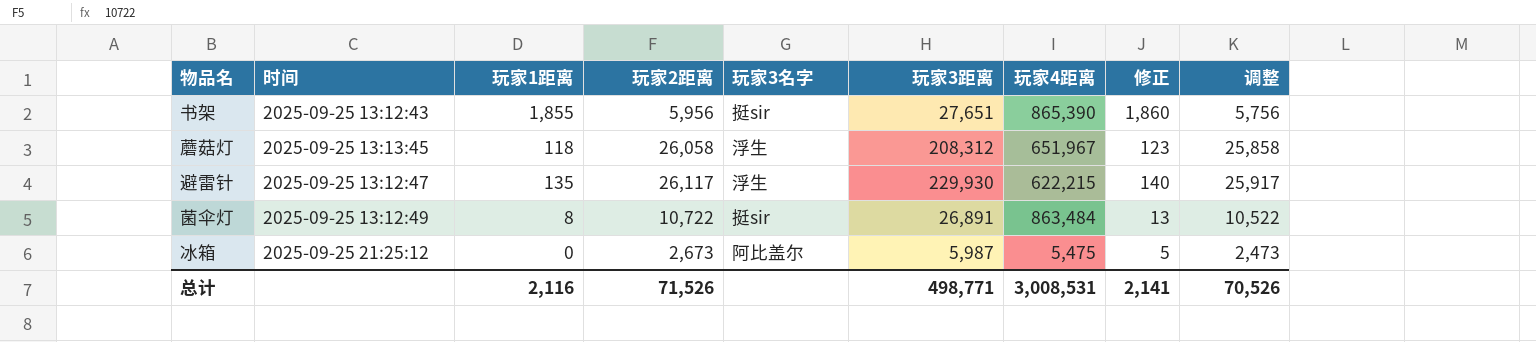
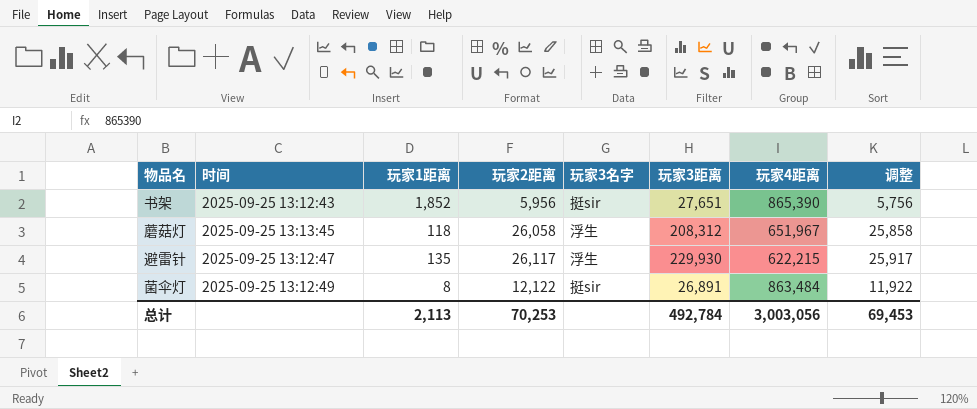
column 修正 | formula: [玩家1距离] + 5 -> none
row 冰箱: 2025-09-25 21:25:12 | 0 | 2,673 | 阿比盖尔 | 5,987 | 5,475 | 5 | 2,473 -> none
书架 | 玩家1距离: 1,855 -> 1,852
菌伞灯 | 玩家2距离: 10,722 -> 12,122
菌伞灯 | 调整: 10,522 -> 11,922
总计 | 玩家1距离: 2,116 -> 2,113
总计 | 玩家2距离: 71,526 -> 70,253
总计 | 玩家3距离: 498,771 -> 492,784
总计 | 玩家4距离: 3,008,531 -> 3,003,056
总计 | 调整: 70,526 -> 69,453

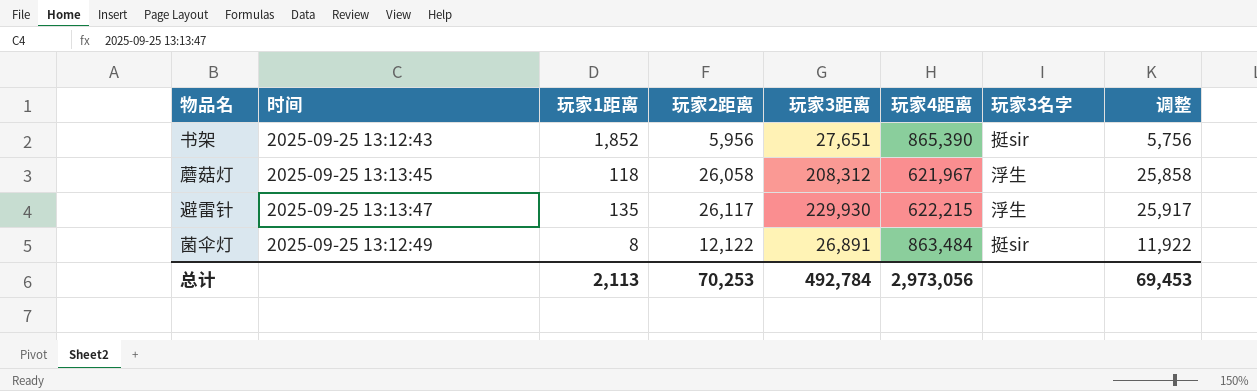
column 玩家3名字 | position: 5 -> 7
蘑菇灯 | 玩家4距离: 651,967 -> 621,967
避雷针 | 时间: 2025-09-25 13:12:47 -> 2025-09-25 13:13:47
总计 | 玩家4距离: 3,003,056 -> 2,973,056

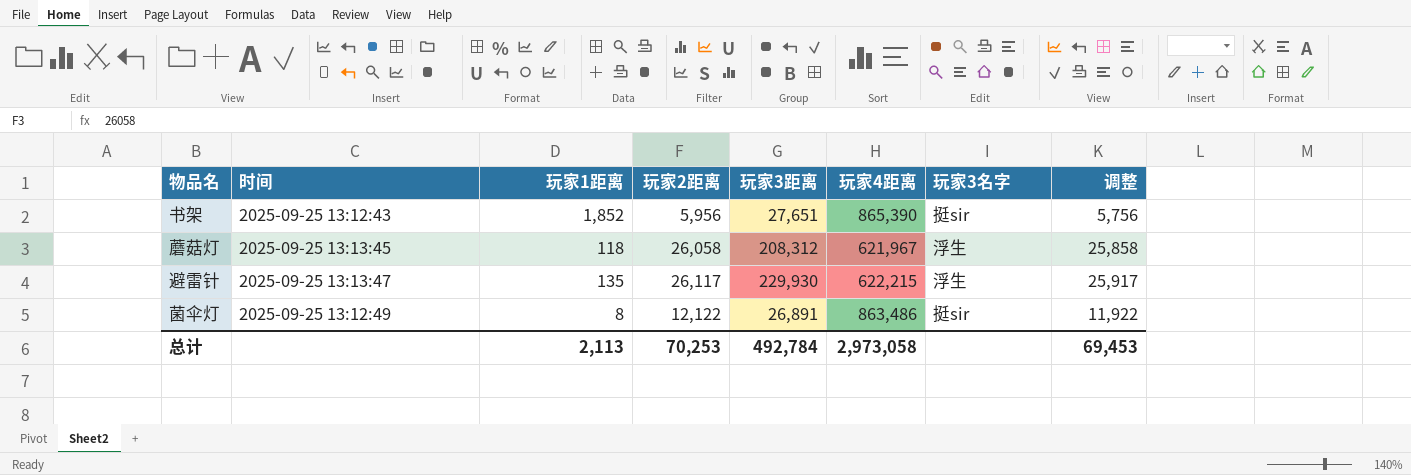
菌伞灯 | 玩家4距离: 863,484 -> 863,486
总计 | 玩家4距离: 2,973,056 -> 2,973,058

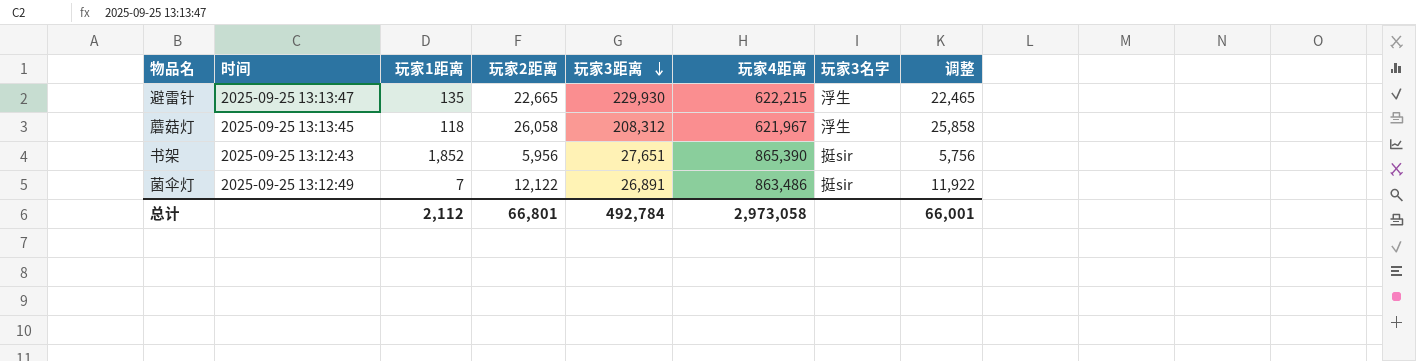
row order: none -> 玩家3距离 descending
避雷针 | 玩家2距离: 26,117 -> 22,665
避雷针 | 调整: 25,917 -> 22,465
菌伞灯 | 玩家1距离: 8 -> 7
总计 | 玩家1距离: 2,113 -> 2,112
总计 | 玩家2距离: 70,253 -> 66,801
总计 | 调整: 69,453 -> 66,001

